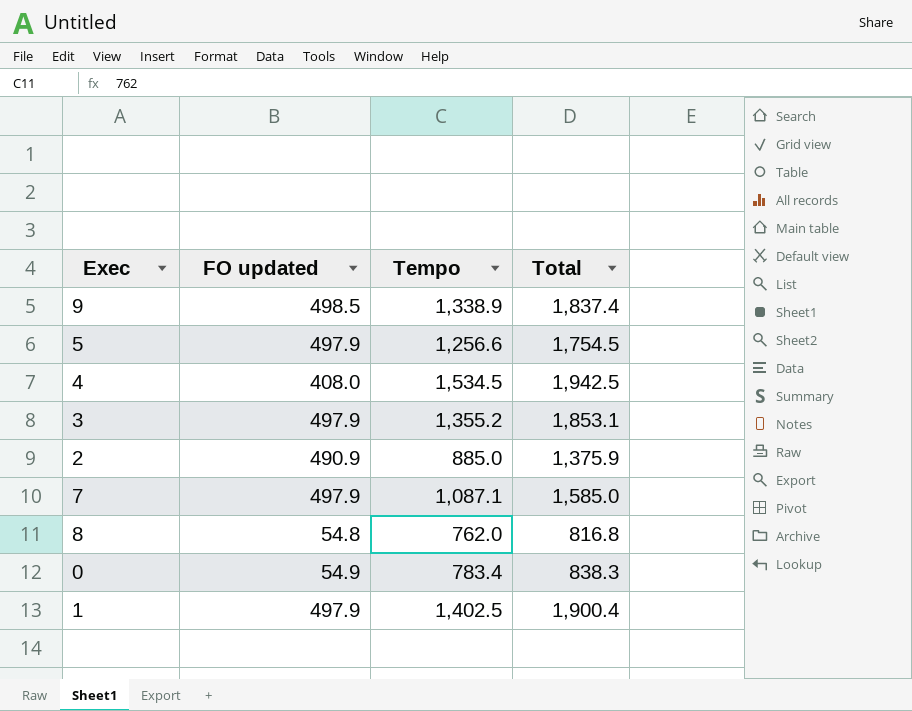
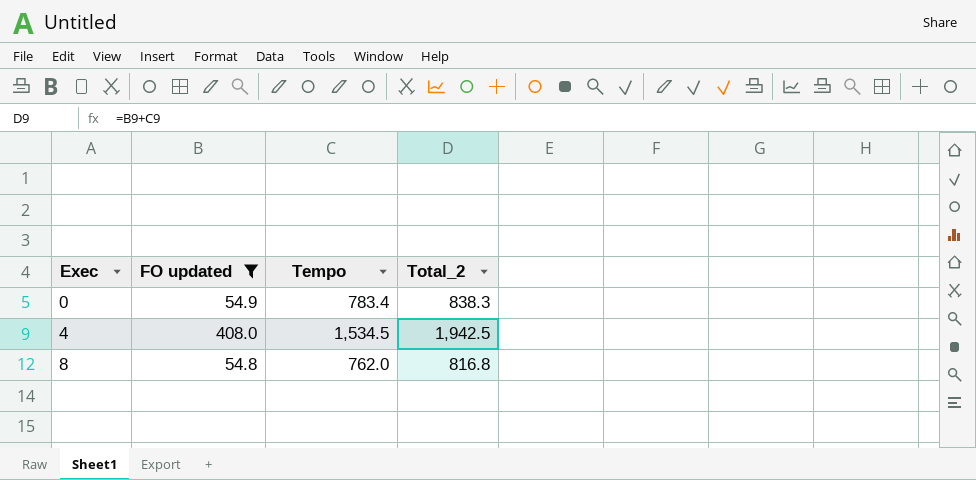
filter: none -> FO updated <= 408.0
row order: none -> Exec ascending
column name: Total -> Total_2

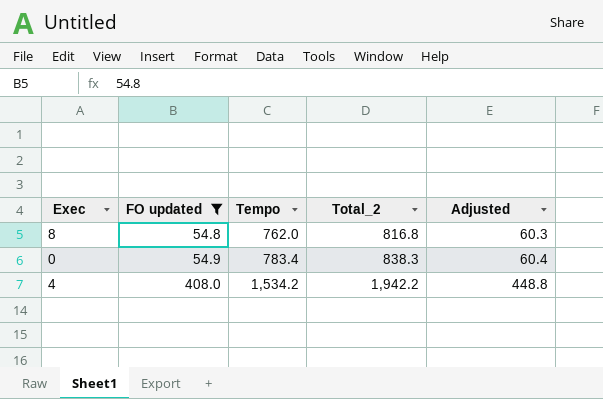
row order: Exec ascending -> FO updated ascending
column Adjusted | formula: none -> [FO updated] * 1.1
4 | Tempo: 1,534.5 -> 1,534.2
4 | Total_2: 1,942.5 -> 1,942.2

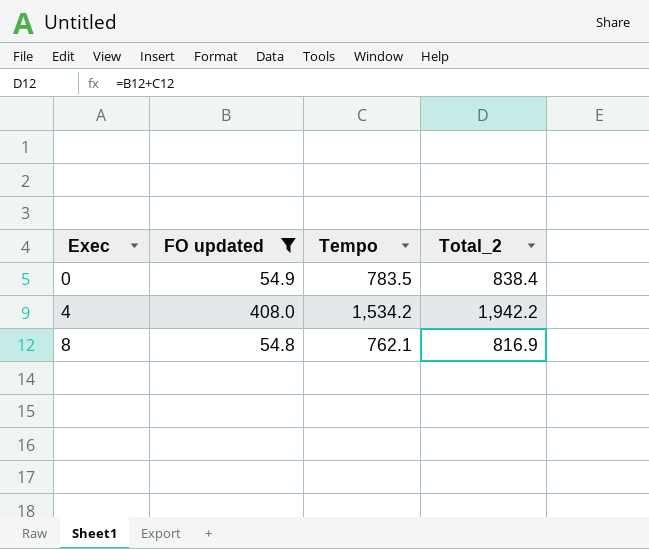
row order: FO updated ascending -> Exec ascending
column Adjusted | formula: [FO updated] * 1.1 -> none
0 | Tempo: 783.4 -> 783.5
0 | Total_2: 838.3 -> 838.4
8 | Tempo: 762.0 -> 762.1
8 | Total_2: 816.8 -> 816.9

